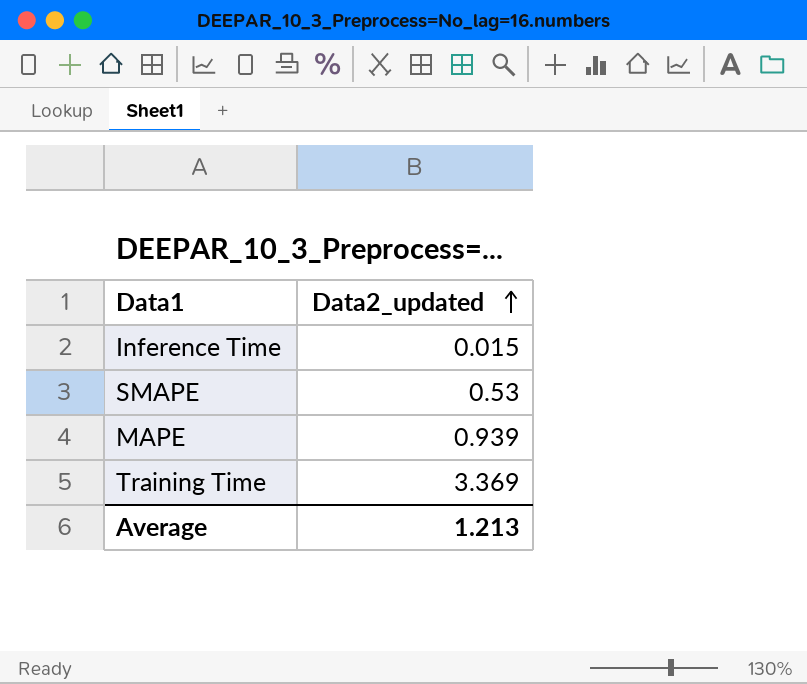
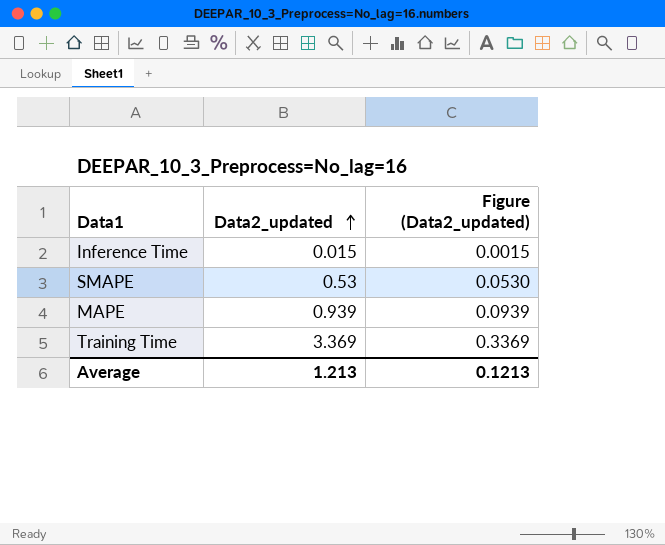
column Figure (Data2_updated) | formula: none -> [Data2_updated] * 0.1

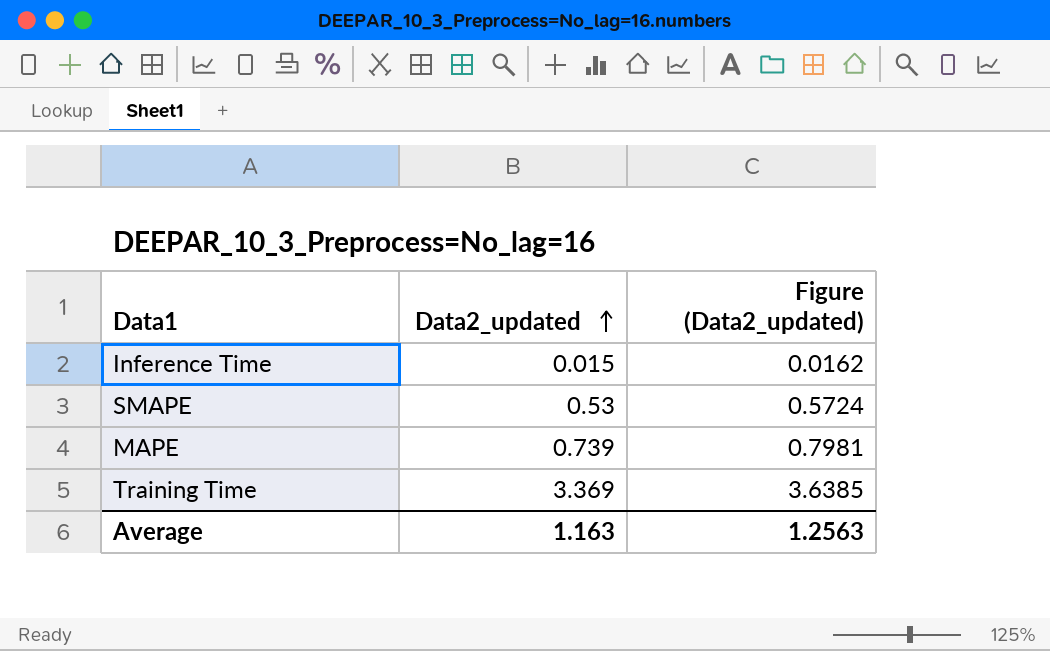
column Figure (Data2_updated) | formula: [Data2_updated] * 0.1 -> [Data2_updated] * 1.08
MAPE | Data2_updated: 0.939 -> 0.739
Average | Data2_updated: 1.213 -> 1.163
Average | Figure (Data2_updated): 0.1213 -> 1.2563

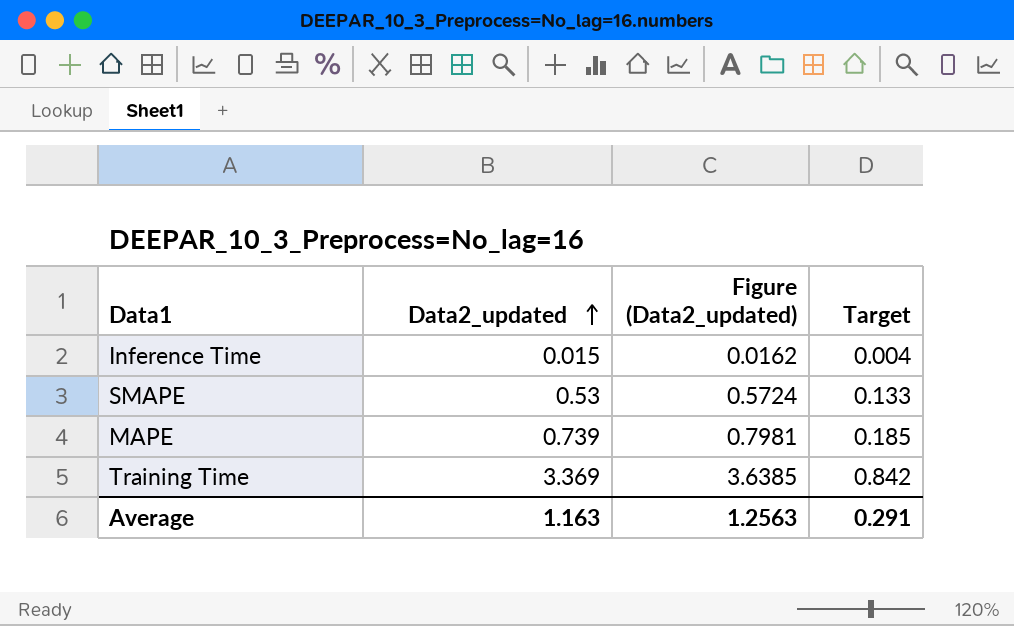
column Target | formula: none -> [Data2_updated] * 0.25

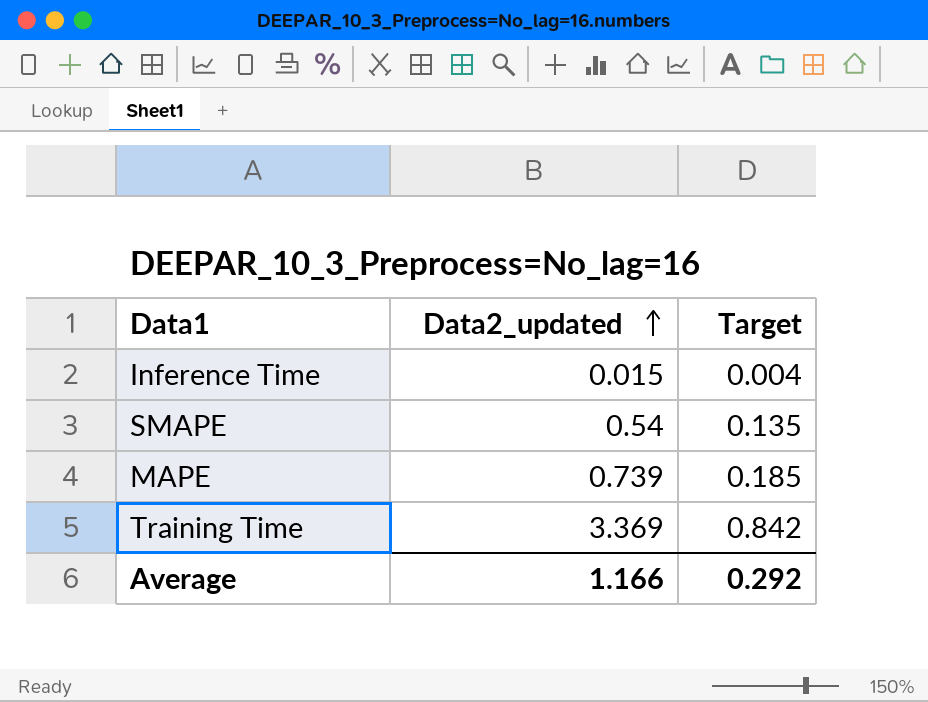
column Figure (Data2_updated) | formula: [Data2_updated] * 1.08 -> none
SMAPE | Data2_updated: 0.53 -> 0.54
SMAPE | Target: 0.133 -> 0.135
Average | Data2_updated: 1.163 -> 1.166
Average | Target: 0.291 -> 0.292

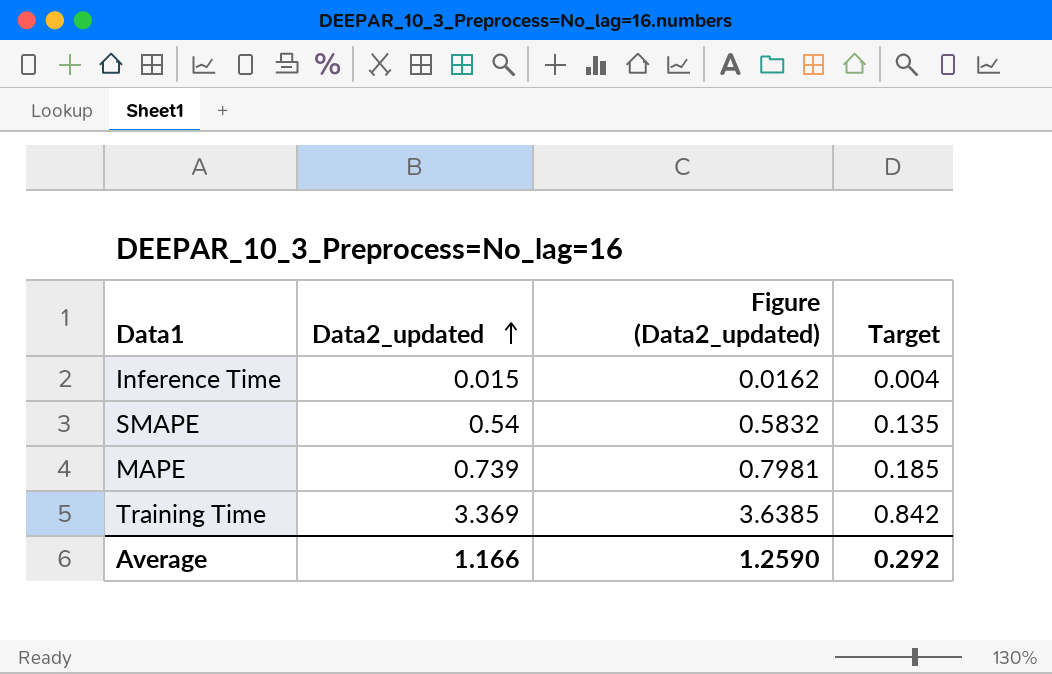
column Figure (Data2_updated) | formula: none -> [Data2_updated] * 1.08

